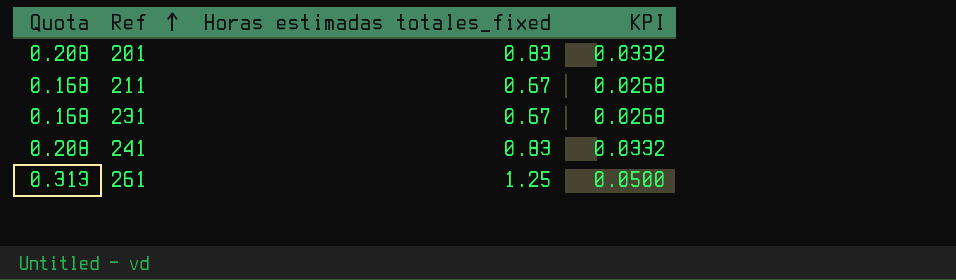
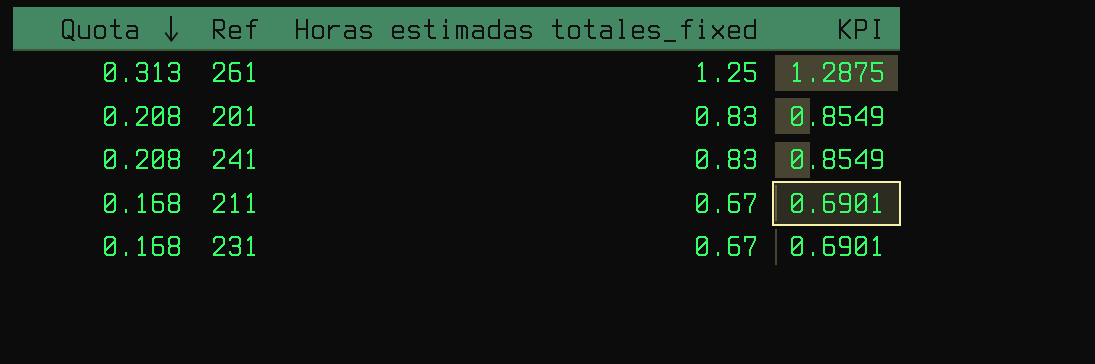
row order: Ref ascending -> Quota descending
column KPI | formula: [Horas estimadas totales_fixed] * 0.04 -> [Horas estimadas totales_fixed] * 1.03

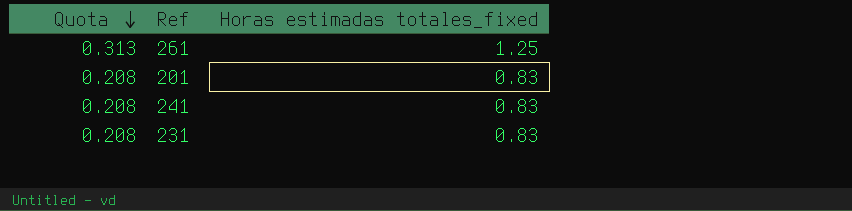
column KPI | formula: [Horas estimadas totales_fixed] * 1.03 -> none
row 211: 0.168 | 0.67 | 0.6901 -> none
231 | Quota: 0.168 -> 0.208
231 | Horas estimadas totales_fixed: 0.67 -> 0.83

